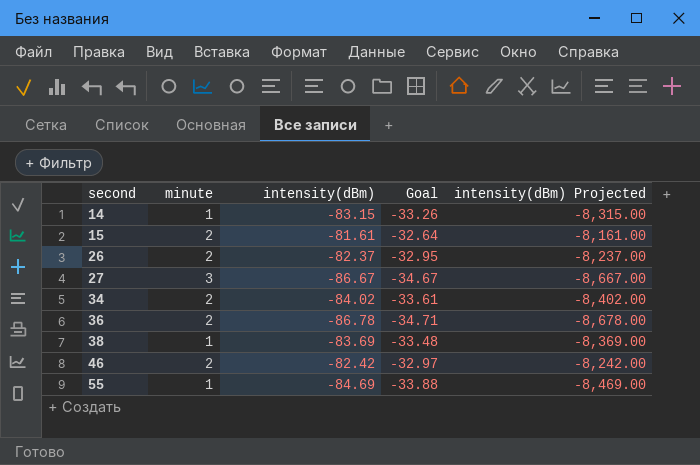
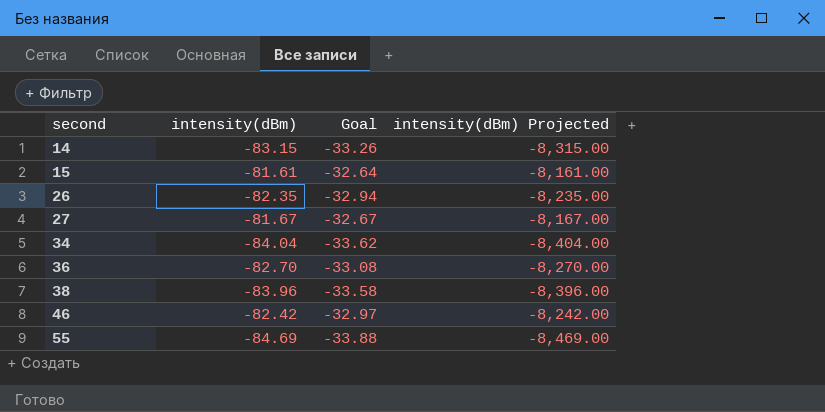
column minute | position: 2 -> none
26 | intensity(dBm): -82.37 -> -82.35
26 | Goal: -32.95 -> -32.94
26 | intensity(dBm) Projected: -8,237.00 -> -8,235.00
27 | intensity(dBm): -86.67 -> -81.67
27 | Goal: -34.67 -> -32.67
27 | intensity(dBm) Projected: -8,667.00 -> -8,167.00
34 | intensity(dBm): -84.02 -> -84.04
34 | Goal: -33.61 -> -33.62
34 | intensity(dBm) Projected: -8,402.00 -> -8,404.00
36 | intensity(dBm): -86.78 -> -82.70
36 | Goal: -34.71 -> -33.08
36 | intensity(dBm) Projected: -8,678.00 -> -8,270.00
38 | intensity(dBm): -83.69 -> -83.96
38 | Goal: -33.48 -> -33.58
38 | intensity(dBm) Projected: -8,369.00 -> -8,396.00

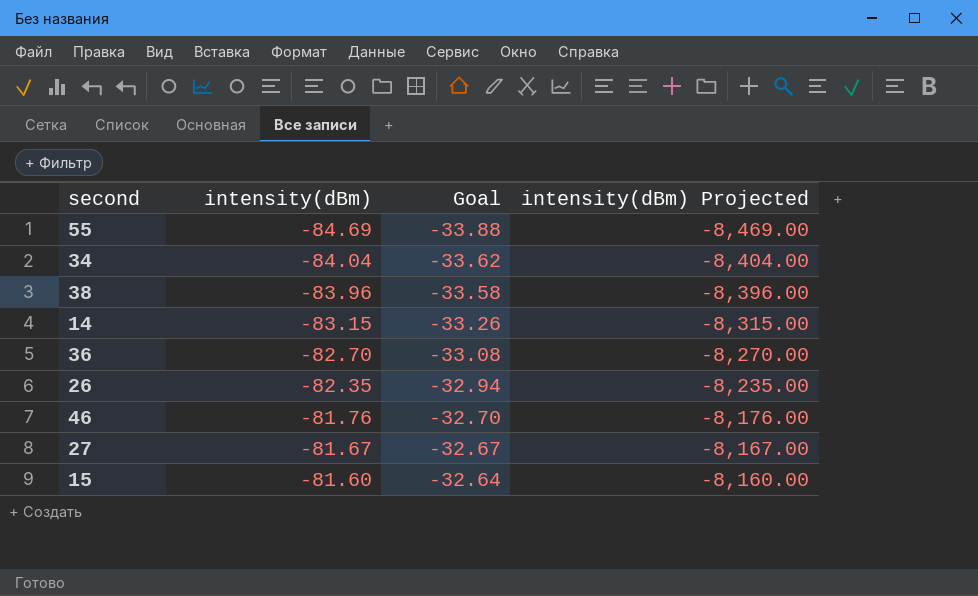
row order: second ascending -> intensity(dBm) ascending
46 | intensity(dBm): -82.42 -> -81.76
46 | Goal: -32.97 -> -32.70
46 | intensity(dBm) Projected: -8,242.00 -> -8,176.00
15 | intensity(dBm): -81.61 -> -81.60
15 | intensity(dBm) Projected: -8,161.00 -> -8,160.00

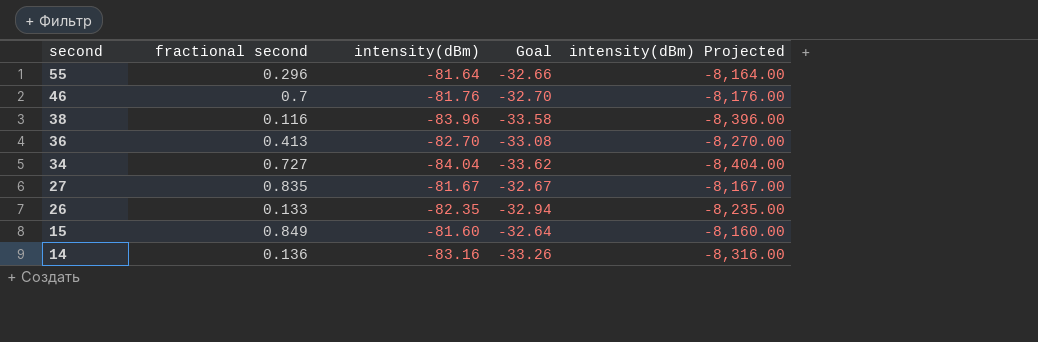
row order: intensity(dBm) ascending -> second descending
column fractional second | position: none -> 2
55 | intensity(dBm): -84.69 -> -81.64
55 | Goal: -33.88 -> -32.66
55 | intensity(dBm) Projected: -8,469.00 -> -8,164.00
14 | intensity(dBm): -83.15 -> -83.16
14 | intensity(dBm) Projected: -8,315.00 -> -8,316.00

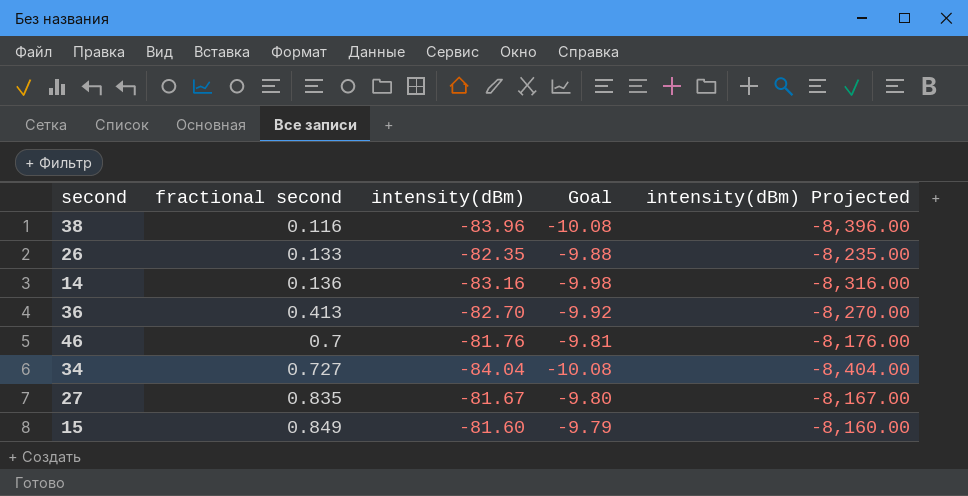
row order: second descending -> fractional second ascending
column Goal | formula: [intensity(dBm)] * 0.4 -> [intensity(dBm)] * 0.12
row 55: 0.296 | -81.64 | -32.66 | -8,164.00 -> none

